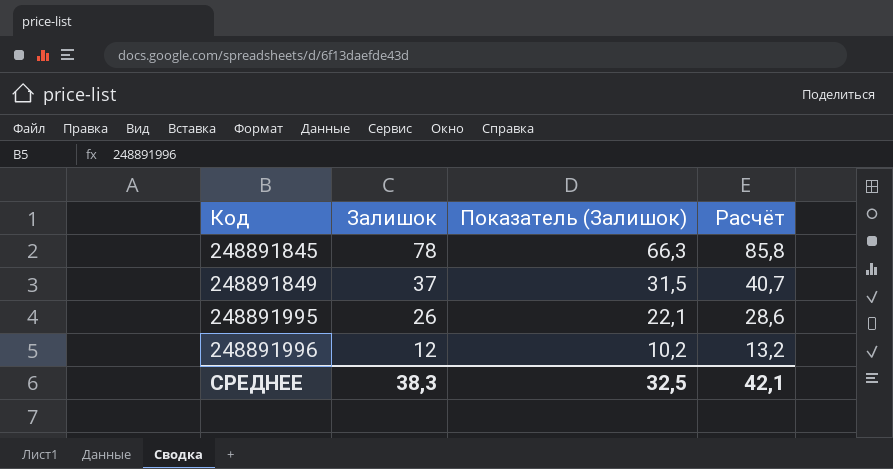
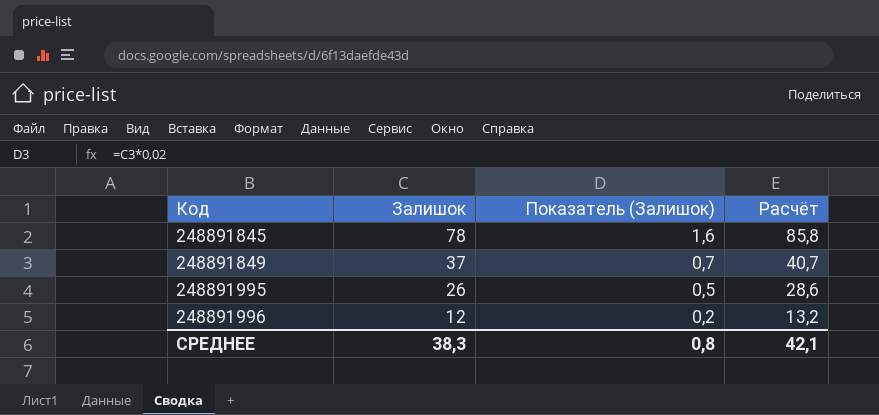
column Показатель (Залишок) | formula: [Залишок] * 0,85 -> [Залишок] * 0,02
СРЕДНЕЕ | Показатель (Залишок): 32,5 -> 0,8

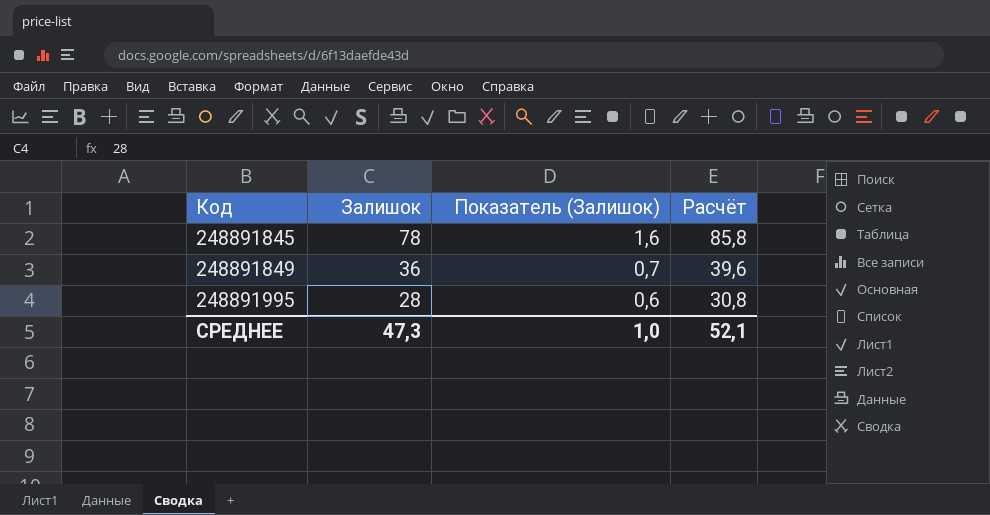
row 248891996: 12 | 0,2 | 13,2 -> none
248891849 | Залишок: 37 -> 36
248891849 | Расчёт: 40,7 -> 39,6
248891995 | Залишок: 26 -> 28
248891995 | Показатель (Залишок): 0,5 -> 0,6
248891995 | Расчёт: 28,6 -> 30,8
СРЕДНЕЕ | Залишок: 38,3 -> 47,3
СРЕДНЕЕ | Показатель (Залишок): 0,8 -> 1,0
СРЕДНЕЕ | Расчёт: 42,1 -> 52,1

